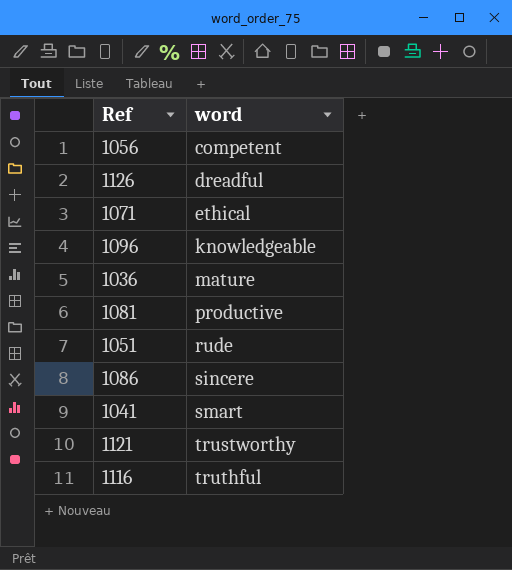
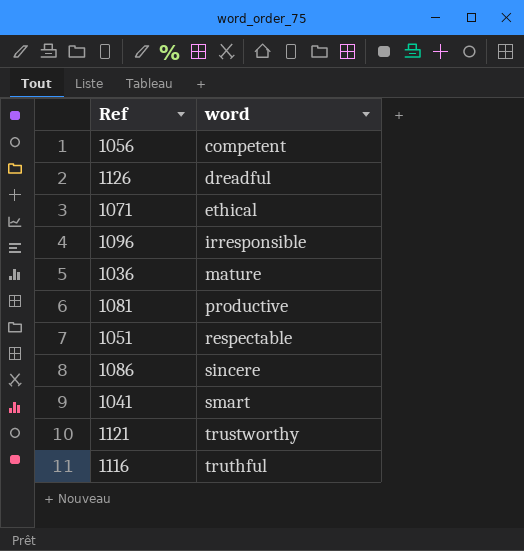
1096 | word: knowledgeable -> irresponsible
1051 | word: rude -> respectable

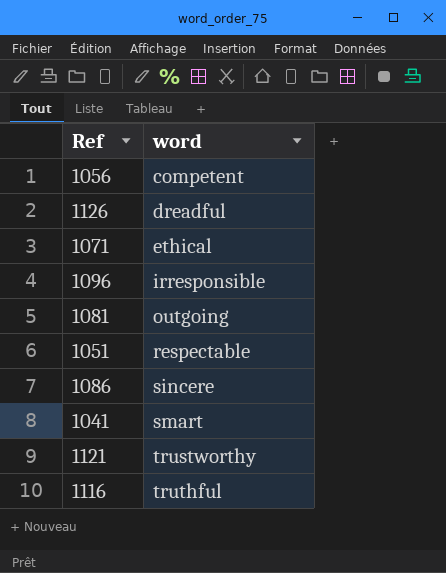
row 1036: mature -> none
1081 | word: productive -> outgoing

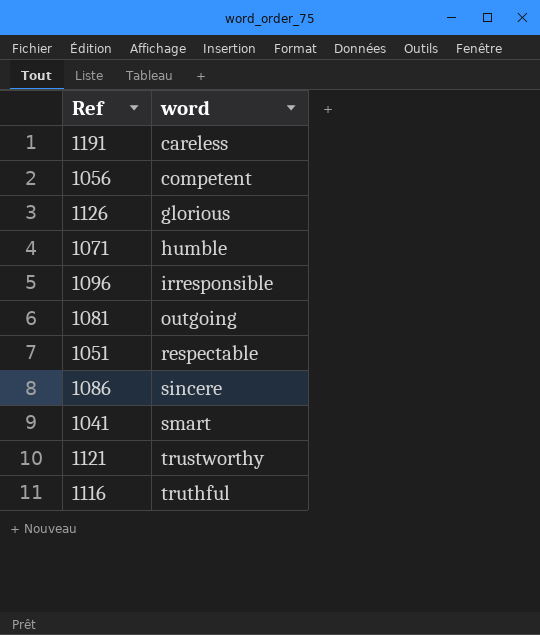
row 1191: none -> careless
1126 | word: dreadful -> glorious
1071 | word: ethical -> humble

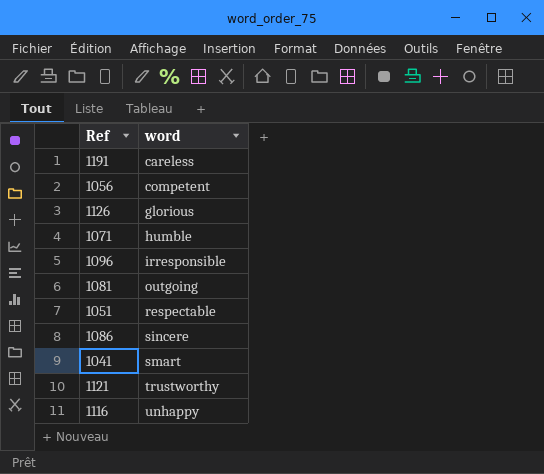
1116 | word: truthful -> unhappy

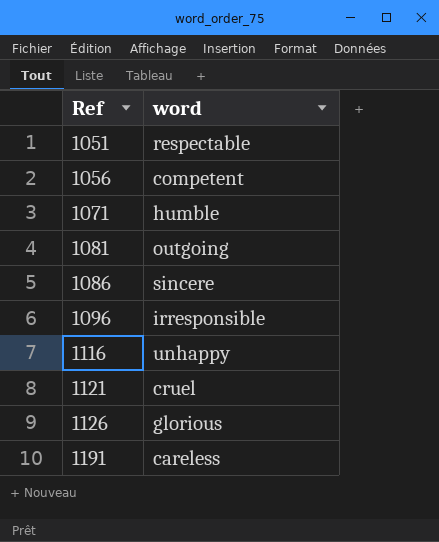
row order: word ascending -> Ref ascending
row 1041: smart -> none
1121 | word: trustworthy -> cruel

